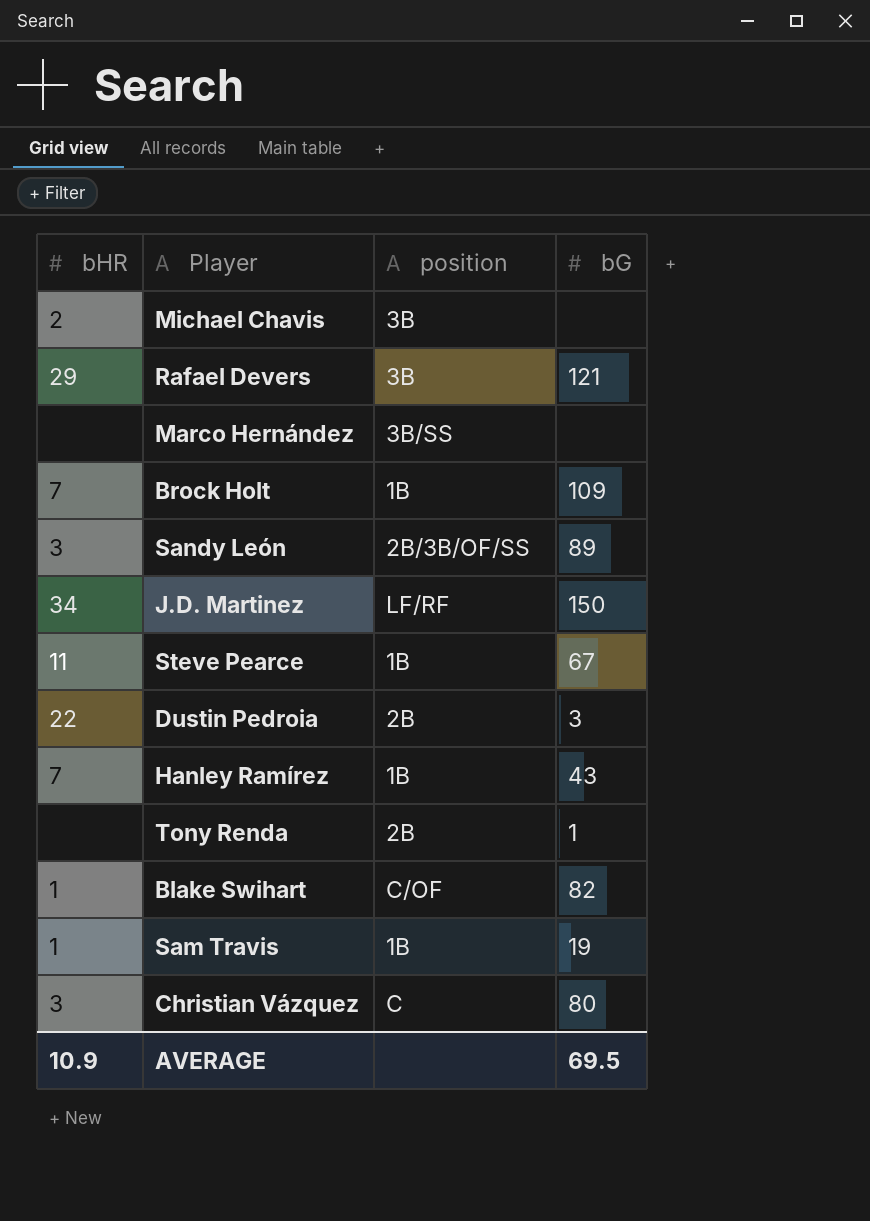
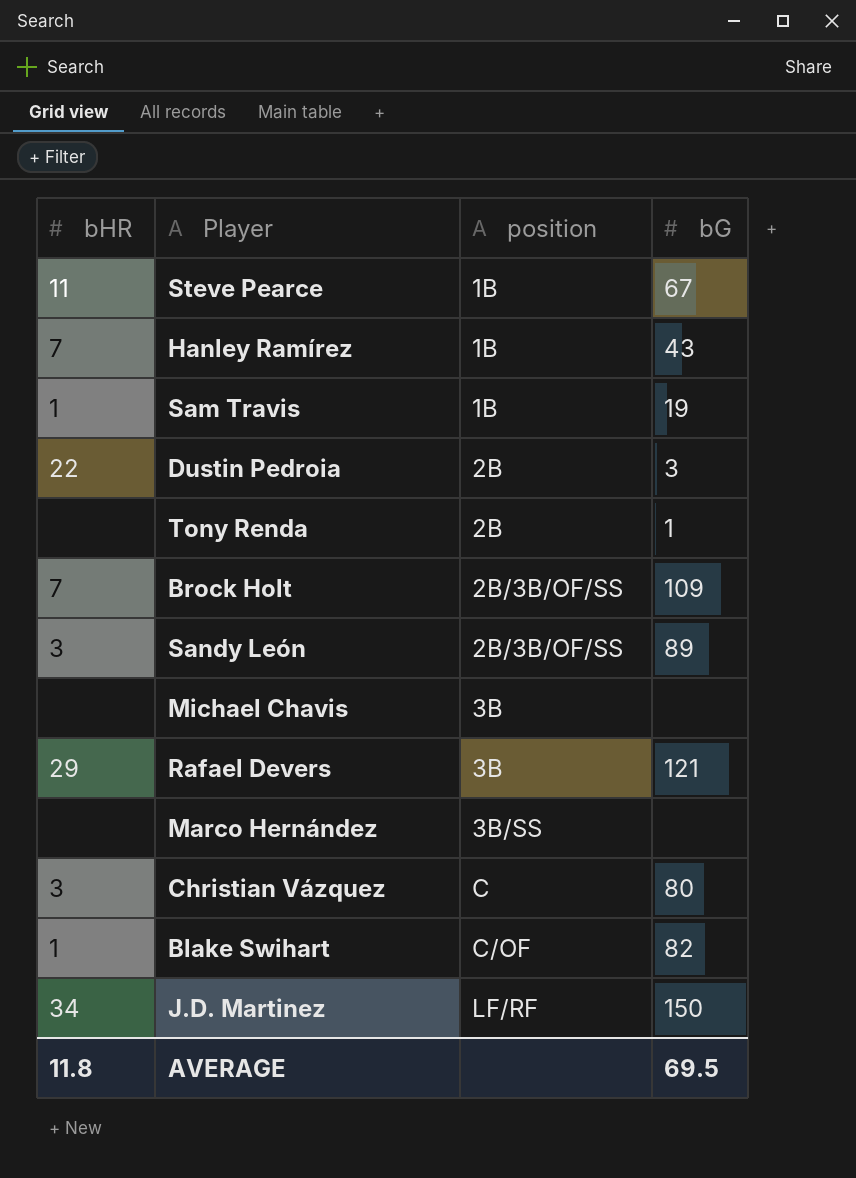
row order: none -> position ascending
Brock Holt | position: 1B -> 2B/3B/OF/SS
Michael Chavis | bHR: 2 -> none
AVERAGE | bHR: 10.9 -> 11.8

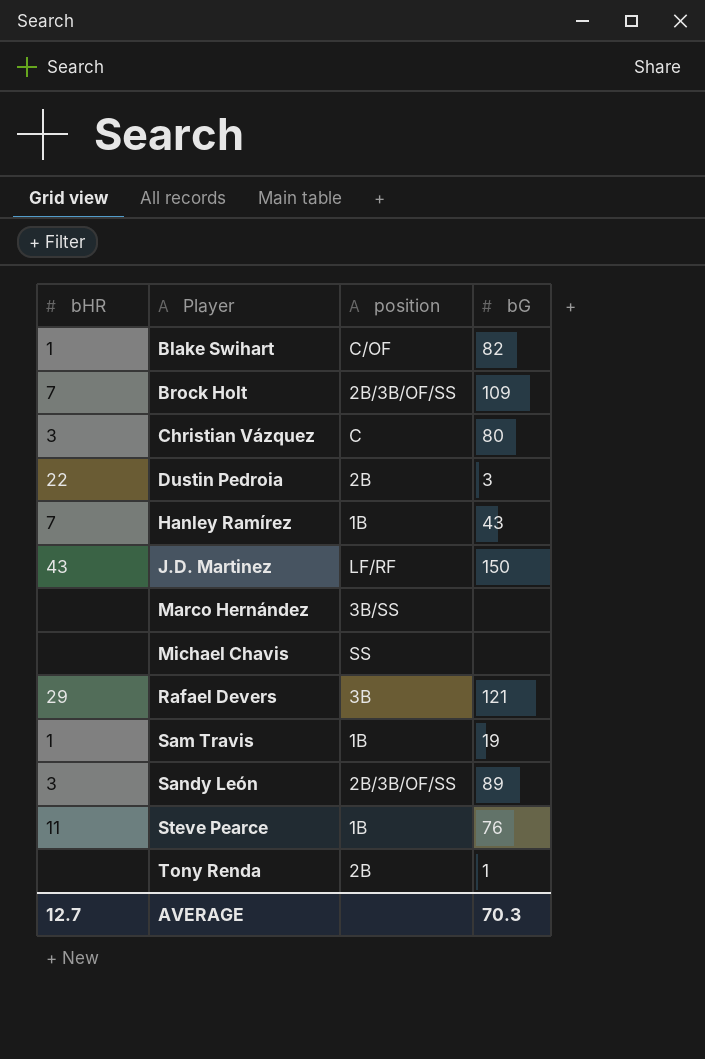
row order: position ascending -> Player ascending
J.D. Martinez | bHR: 34 -> 43
Michael Chavis | position: 3B -> SS
Steve Pearce | bG: 67 -> 76
AVERAGE | bHR: 11.8 -> 12.7
AVERAGE | bG: 69.5 -> 70.3

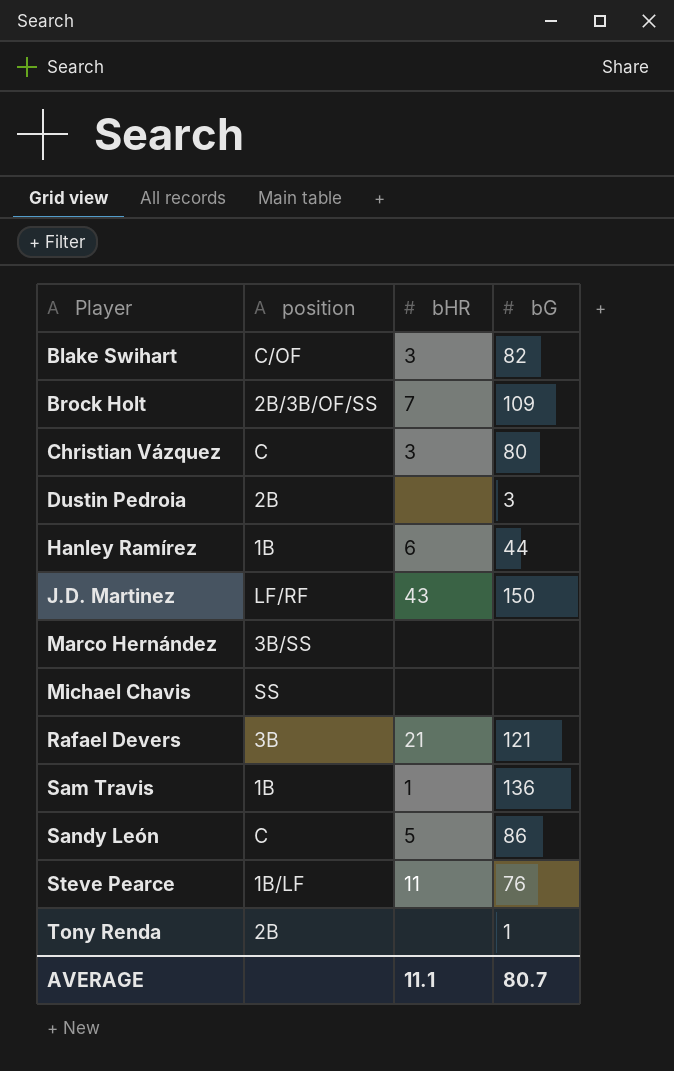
column bHR | position: 1 -> 3
Blake Swihart | bHR: 1 -> 3
Dustin Pedroia | bHR: 22 -> none
Hanley Ramírez | bHR: 7 -> 6
Hanley Ramírez | bG: 43 -> 44
Rafael Devers | bHR: 29 -> 21
Sam Travis | bG: 19 -> 136
Sandy León | position: 2B/3B/OF/SS -> C
Sandy León | bHR: 3 -> 5
Sandy León | bG: 89 -> 86
Steve Pearce | position: 1B -> 1B/LF
AVERAGE | bHR: 12.7 -> 11.1
AVERAGE | bG: 70.3 -> 80.7

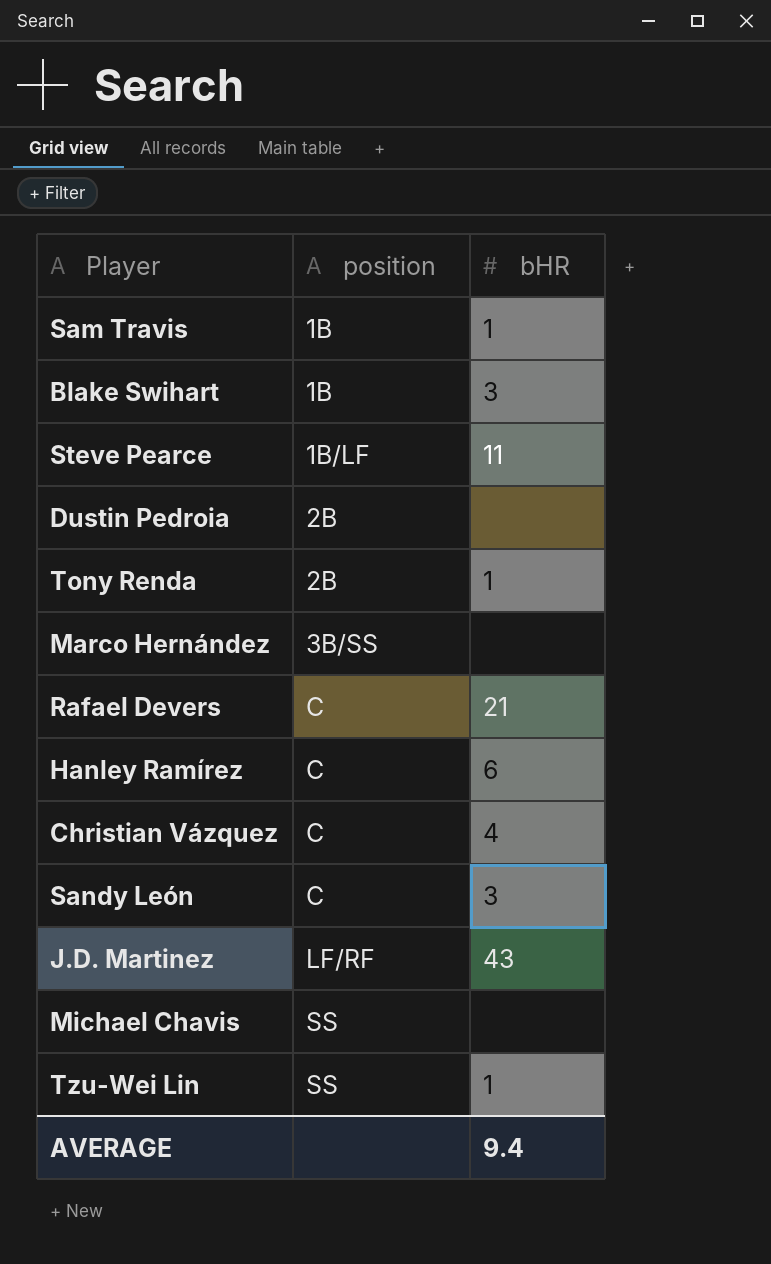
row order: Player ascending -> position ascending
column bG | position: 4 -> none
row Brock Holt: 2B/3B/OF/SS | 7 | 109 -> none
Blake Swihart | position: C/OF -> 1B
Tony Renda | bHR: none -> 1
Rafael Devers | position: 3B -> C
Hanley Ramírez | position: 1B -> C
Christian Vázquez | bHR: 3 -> 4
Sandy León | bHR: 5 -> 3
row Tzu-Wei Lin: none -> SS | 1
AVERAGE | bHR: 11.1 -> 9.4

